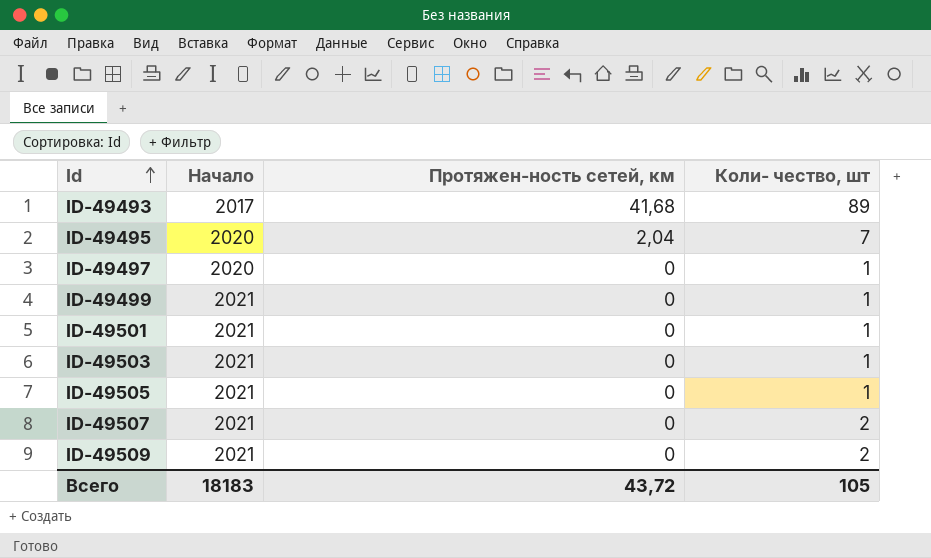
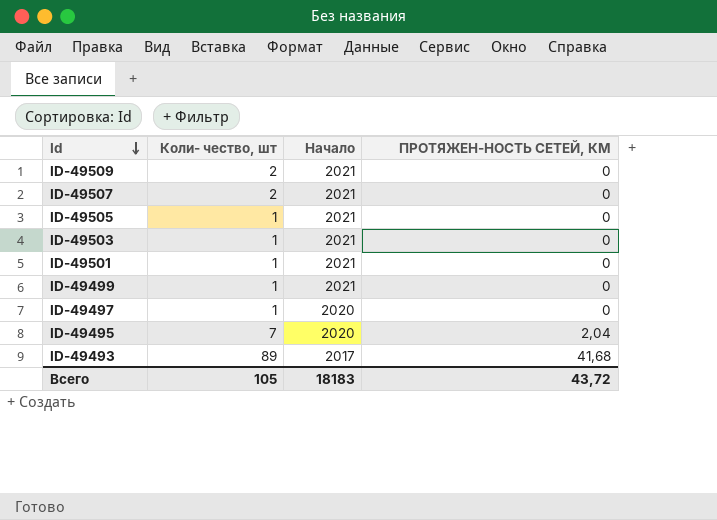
row order: Id ascending -> Id descending
column Коли- чество, шт | position: 4 -> 2
column name: Протяжен-ность сетей, км -> ПРОТЯЖЕН-НОСТЬ СЕТЕЙ, КМ

